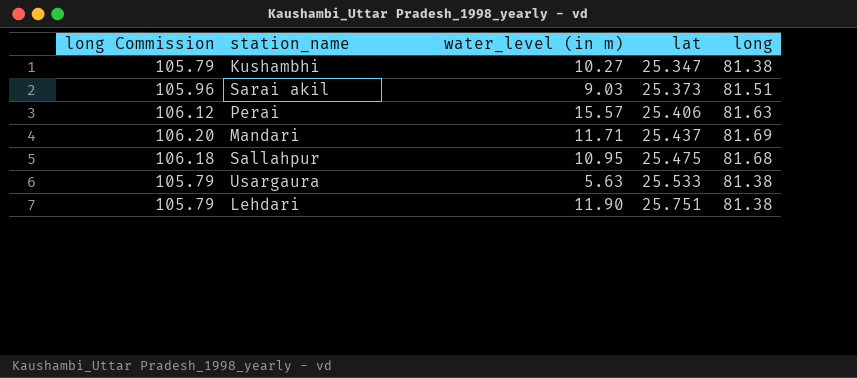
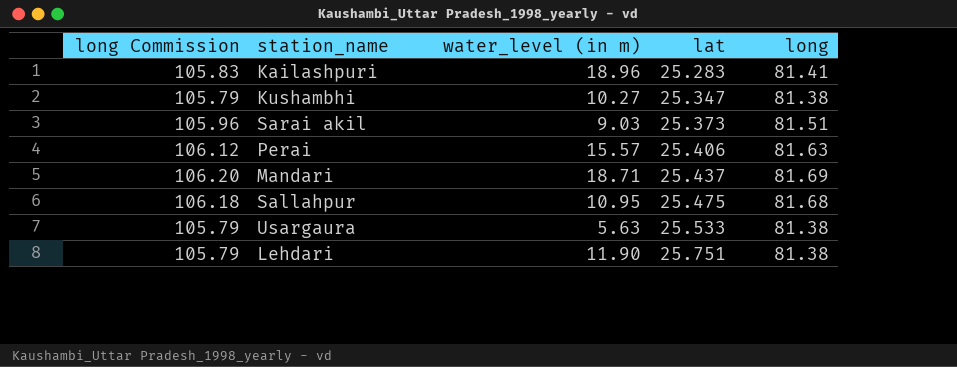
row Kailashpuri: none -> 105.83 | 18.96 | 25.283 | 81.41
Mandari | water_level (in m): 11.71 -> 18.71

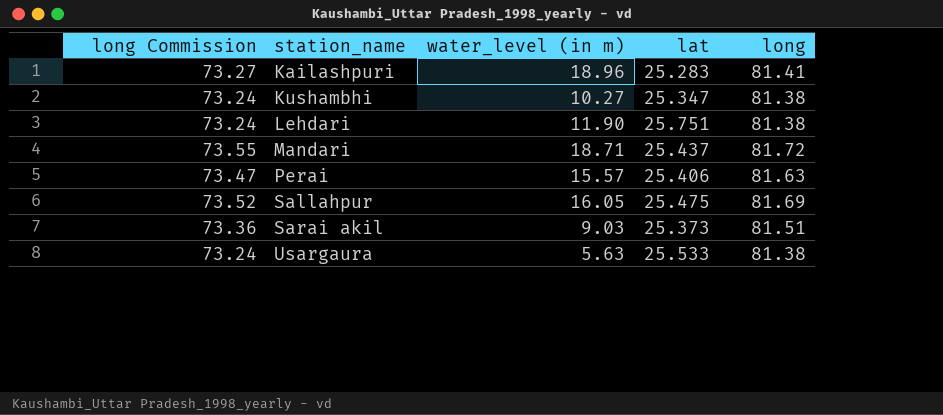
row order: lat ascending -> station_name ascending
column long Commission | formula: [long] * 1.3 -> [long] * 0.9
Mandari | long: 81.69 -> 81.72
Sallahpur | water_level (in m): 10.95 -> 16.05
Sallahpur | long: 81.68 -> 81.69

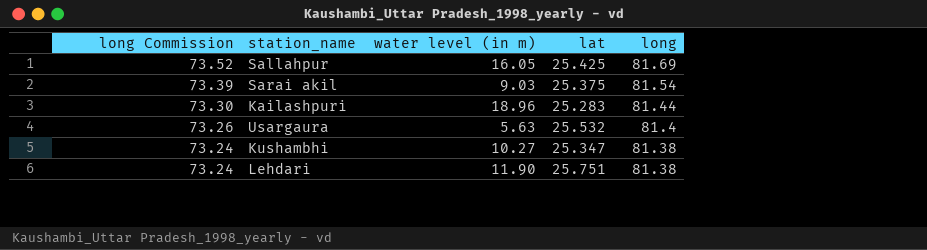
row order: station_name ascending -> long Commission descending
column name: water_level (in m) -> water level (in m)
row Mandari: 73.55 | 18.71 | 25.437 | 81.72 -> none
row Perai: 73.47 | 15.57 | 25.406 | 81.63 -> none
Sallahpur | lat: 25.475 -> 25.425
Sarai akil | long Commission: 73.36 -> 73.39
Sarai akil | lat: 25.373 -> 25.375
Sarai akil | long: 81.51 -> 81.54
Kailashpuri | long Commission: 73.27 -> 73.30
Kailashpuri | long: 81.41 -> 81.44
Usargaura | long Commission: 73.24 -> 73.26
Usargaura | lat: 25.533 -> 25.532
Usargaura | long: 81.38 -> 81.4

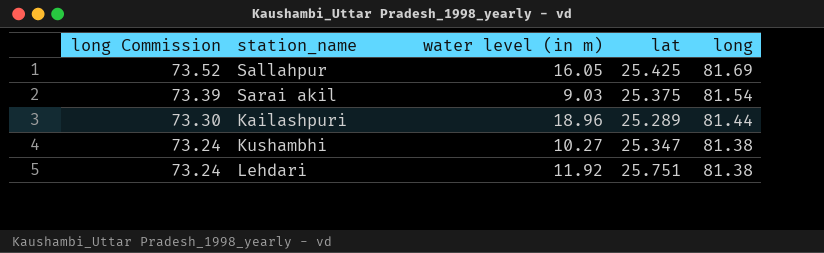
row Usargaura: 73.26 | 5.63 | 25.532 | 81.4 -> none
Kailashpuri | lat: 25.283 -> 25.289
Lehdari | water level (in m): 11.90 -> 11.92

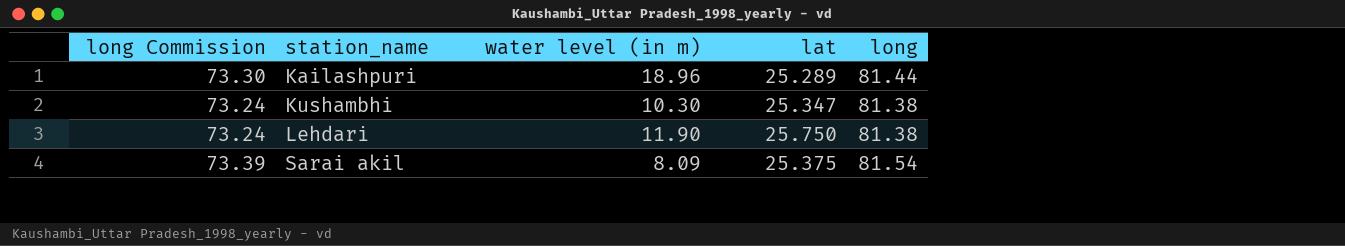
row order: long Commission descending -> station_name ascending
row Sallahpur: 73.52 | 16.05 | 25.425 | 81.69 -> none
Kushambhi | water level (in m): 10.27 -> 10.30
Lehdari | water level (in m): 11.92 -> 11.90
Lehdari | lat: 25.751 -> 25.750
Sarai akil | water level (in m): 9.03 -> 8.09

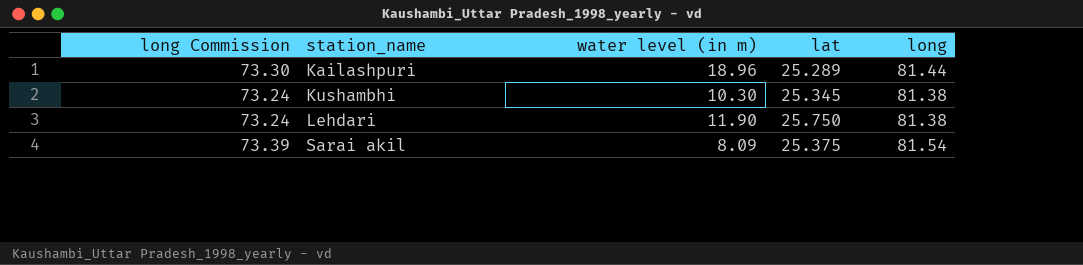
Kushambhi | lat: 25.347 -> 25.345

